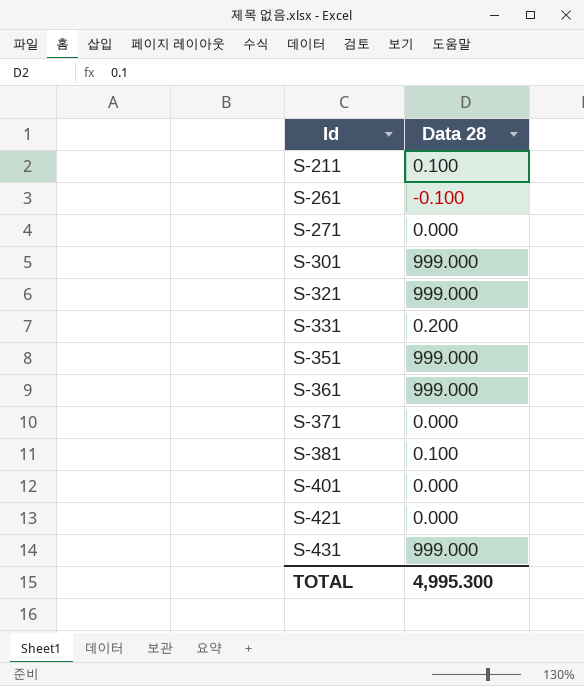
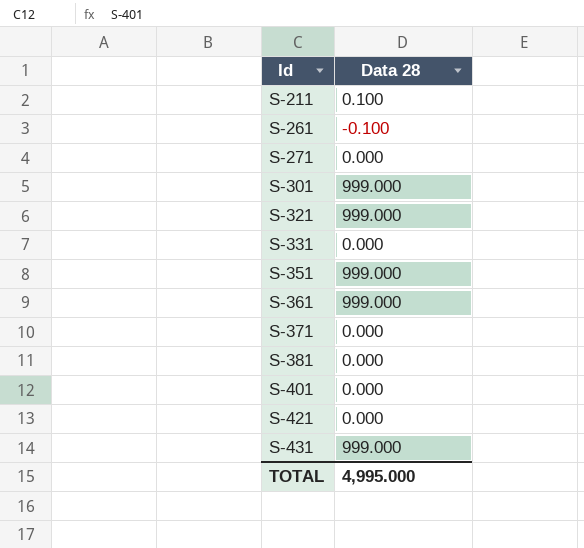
S-331 | Data 28: 0.200 -> 0.000
S-381 | Data 28: 0.100 -> 0.000
TOTAL | Data 28: 4,995.300 -> 4,995.000

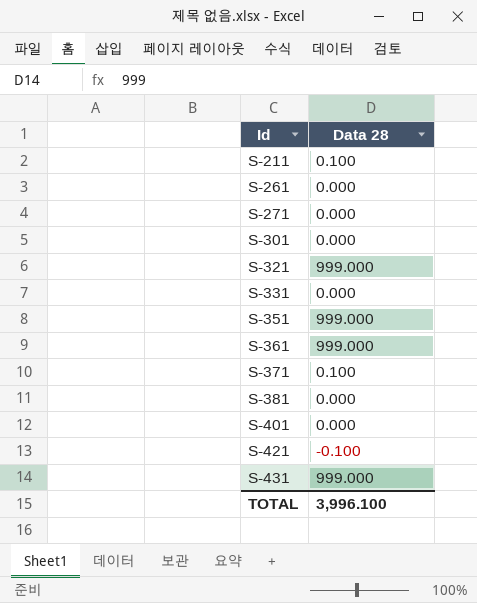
S-261 | Data 28: -0.100 -> 0.000
S-301 | Data 28: 999.000 -> 0.000
S-371 | Data 28: 0.000 -> 0.100
S-421 | Data 28: 0.000 -> -0.100
TOTAL | Data 28: 4,995.000 -> 3,996.100

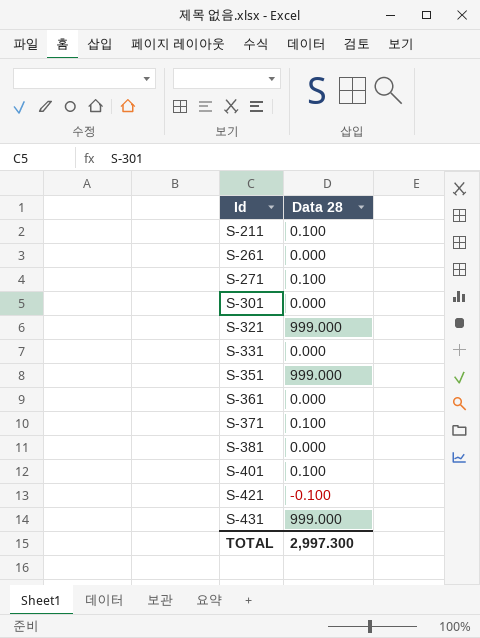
S-271 | Data 28: 0.000 -> 0.100
S-361 | Data 28: 999.000 -> 0.000
S-401 | Data 28: 0.000 -> 0.100
TOTAL | Data 28: 3,996.100 -> 2,997.300

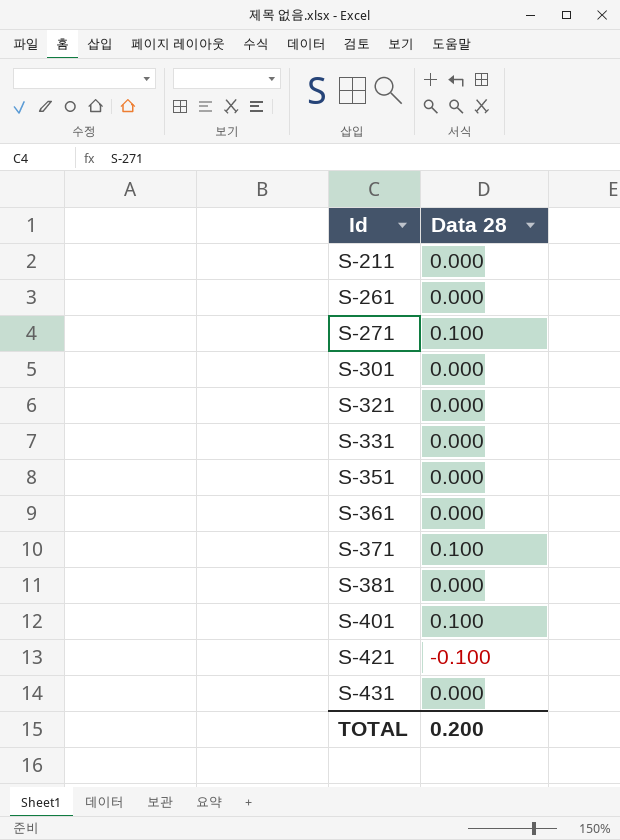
S-211 | Data 28: 0.100 -> 0.000
S-321 | Data 28: 999.000 -> 0.000
S-351 | Data 28: 999.000 -> 0.000
S-431 | Data 28: 999.000 -> 0.000
TOTAL | Data 28: 2,997.300 -> 0.200

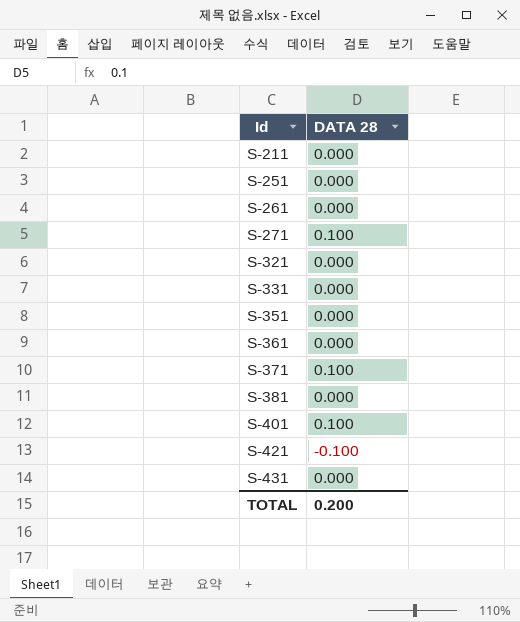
column name: Data 28 -> DATA 28
row S-301: 0.000 -> none
row S-251: none -> 0.000

